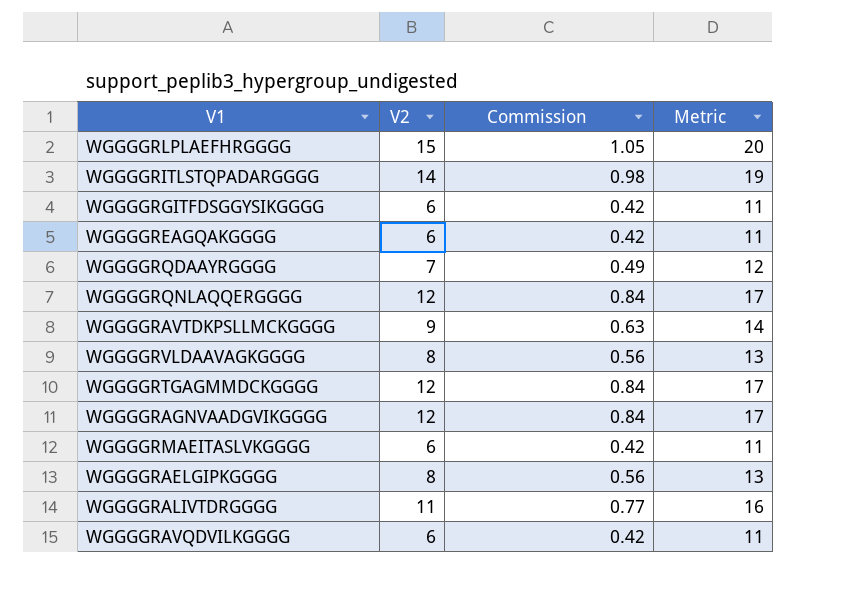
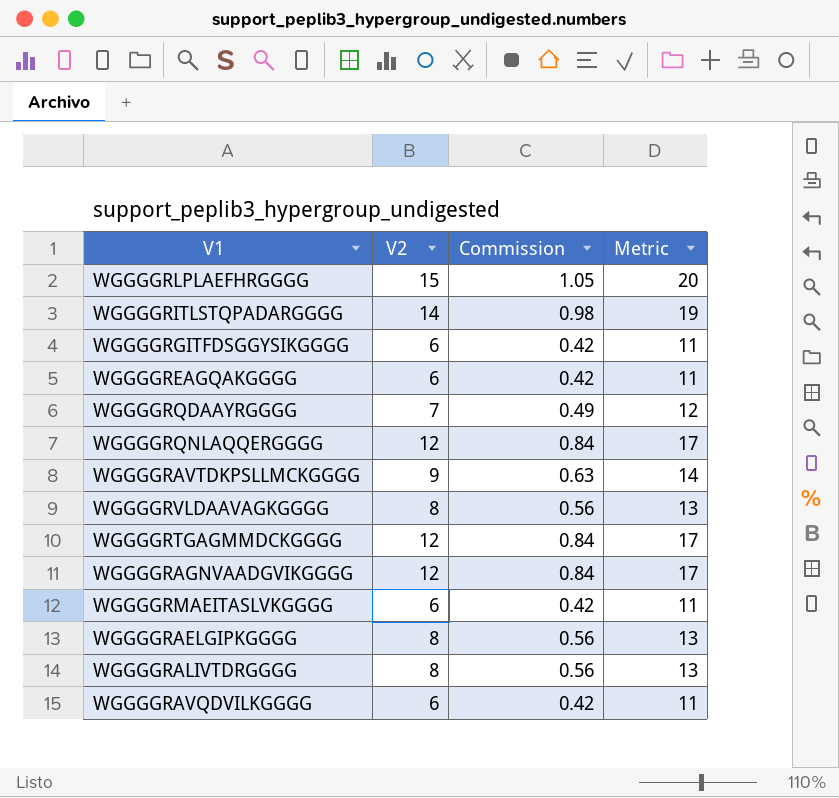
WGGGGRALIVTDRGGGG | V2: 11 -> 8
WGGGGRALIVTDRGGGG | Commission: 0.77 -> 0.56
WGGGGRALIVTDRGGGG | Metric: 16 -> 13

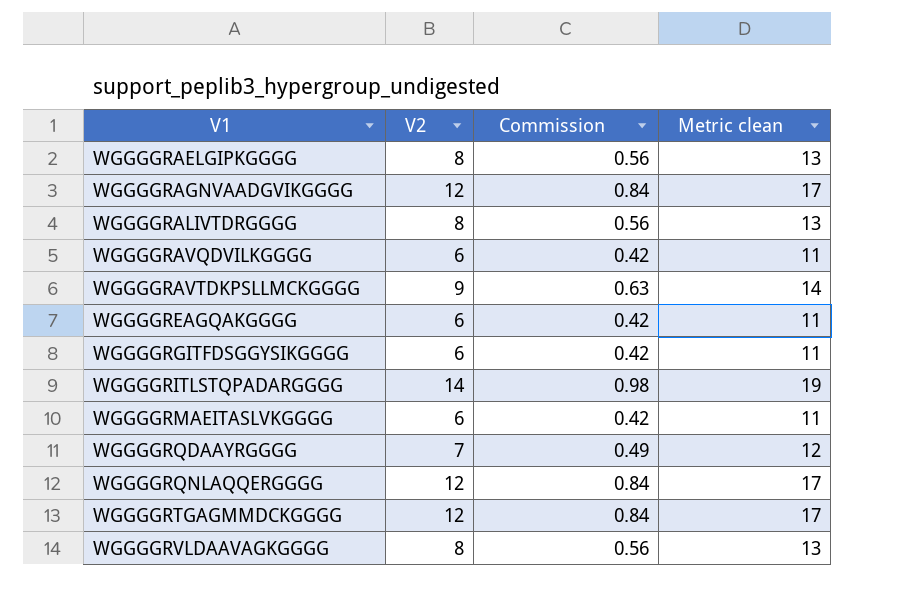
row order: none -> V1 ascending
column name: Metric -> Metric clean
row WGGGGRLPLAEFHRGGGG: 15 | 1.05 | 20 -> none

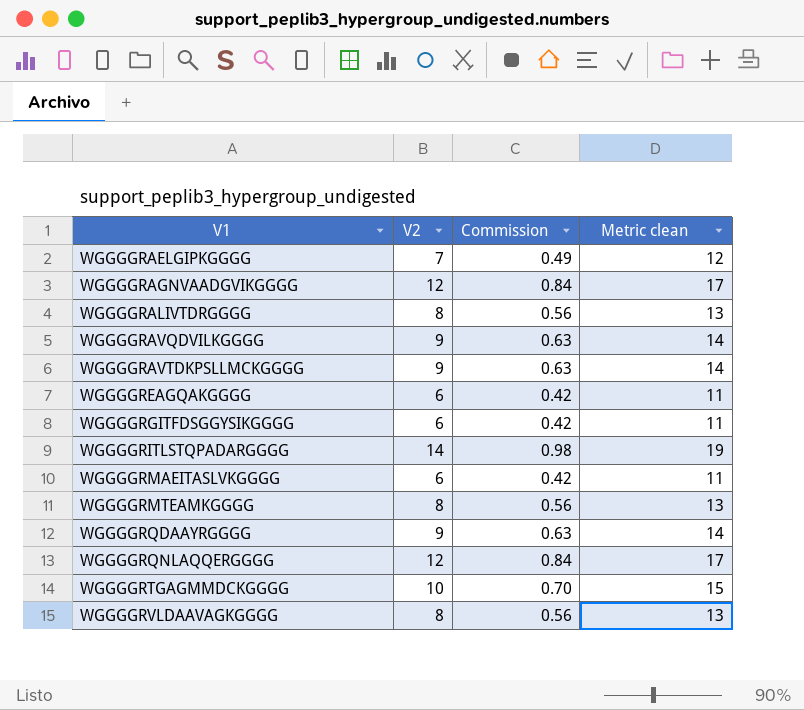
WGGGGRAELGIPKGGGG | V2: 8 -> 7
WGGGGRAELGIPKGGGG | Commission: 0.56 -> 0.49
WGGGGRAELGIPKGGGG | Metric clean: 13 -> 12
WGGGGRAVQDVILKGGGG | V2: 6 -> 9
WGGGGRAVQDVILKGGGG | Commission: 0.42 -> 0.63
WGGGGRAVQDVILKGGGG | Metric clean: 11 -> 14
row WGGGGRMTEAMKGGGG: none -> 8 | 0.56 | 13
WGGGGRQDAAYRGGGG | V2: 7 -> 9
WGGGGRQDAAYRGGGG | Commission: 0.49 -> 0.63
WGGGGRQDAAYRGGGG | Metric clean: 12 -> 14
WGGGGRTGAGMMDCKGGGG | V2: 12 -> 10
WGGGGRTGAGMMDCKGGGG | Commission: 0.84 -> 0.70
WGGGGRTGAGMMDCKGGGG | Metric clean: 17 -> 15

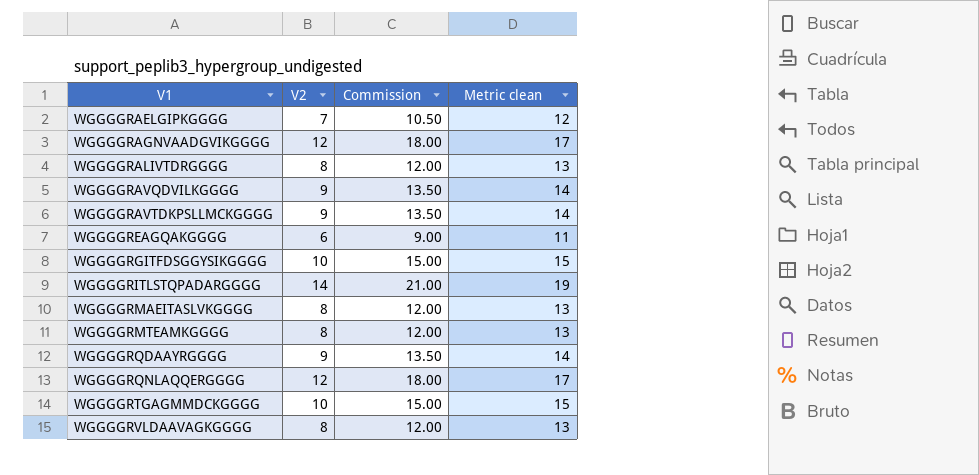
column Commission | formula: [V2] * 0.07 -> [V2] * 1.5
WGGGGRGITFDSGGYSIKGGGG | V2: 6 -> 10
WGGGGRGITFDSGGYSIKGGGG | Metric clean: 11 -> 15
WGGGGRMAEITASLVKGGGG | V2: 6 -> 8
WGGGGRMAEITASLVKGGGG | Metric clean: 11 -> 13

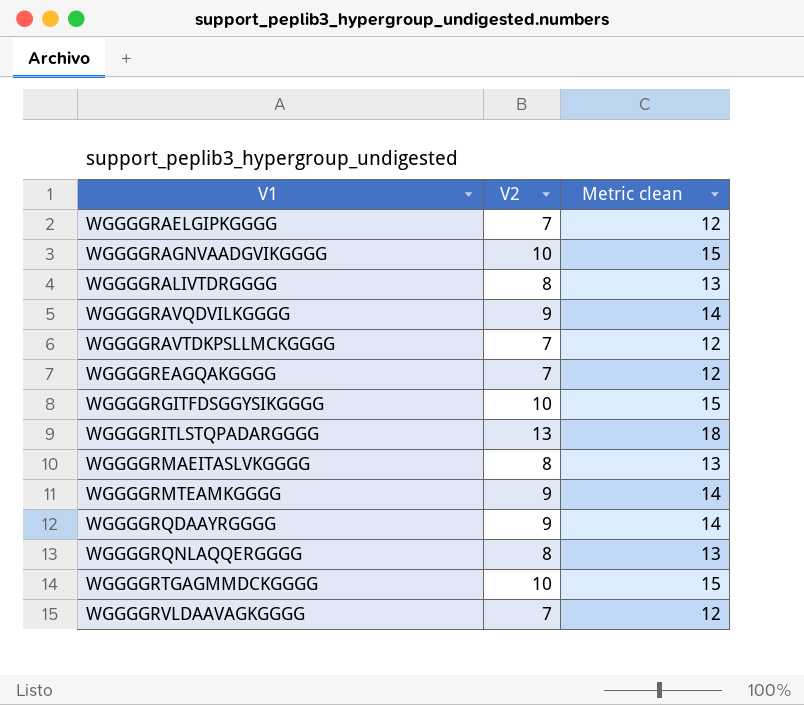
column Commission | formula: [V2] * 1.5 -> none
WGGGGRAGNVAADGVIKGGGG | V2: 12 -> 10
WGGGGRAGNVAADGVIKGGGG | Metric clean: 17 -> 15
WGGGGRAVTDKPSLLMCKGGGG | V2: 9 -> 7
WGGGGRAVTDKPSLLMCKGGGG | Metric clean: 14 -> 12
WGGGGREAGQAKGGGG | V2: 6 -> 7
WGGGGREAGQAKGGGG | Metric clean: 11 -> 12
WGGGGRITLSTQPADARGGGG | V2: 14 -> 13
WGGGGRITLSTQPADARGGGG | Metric clean: 19 -> 18
WGGGGRMTEAMKGGGG | V2: 8 -> 9
WGGGGRMTEAMKGGGG | Metric clean: 13 -> 14
WGGGGRQNLAQQERGGGG | V2: 12 -> 8
WGGGGRQNLAQQERGGGG | Metric clean: 17 -> 13
WGGGGRVLDAAVAGKGGGG | V2: 8 -> 7
WGGGGRVLDAAVAGKGGGG | Metric clean: 13 -> 12

